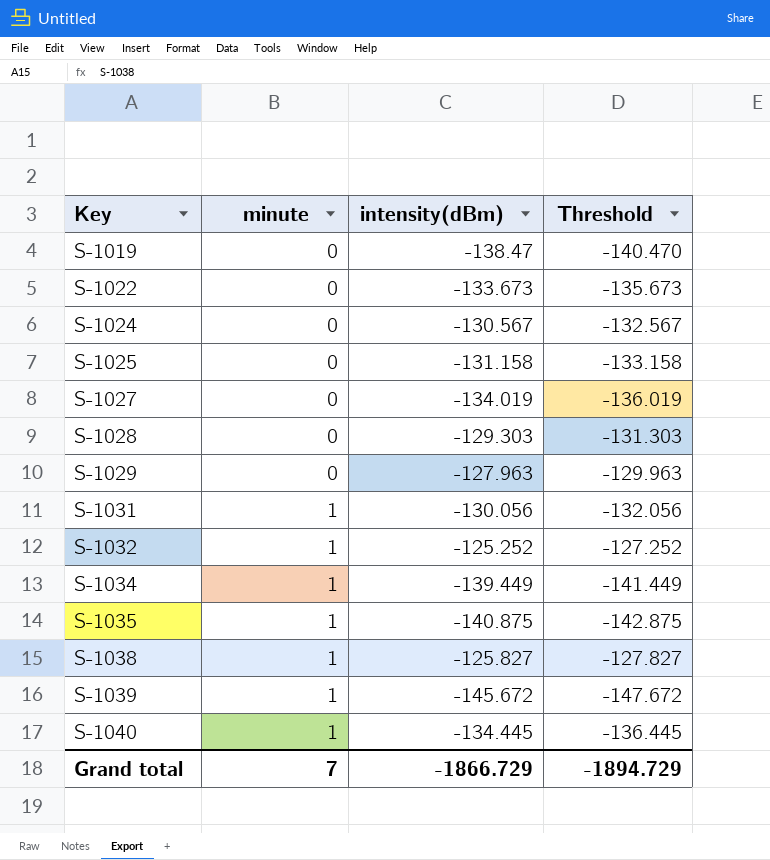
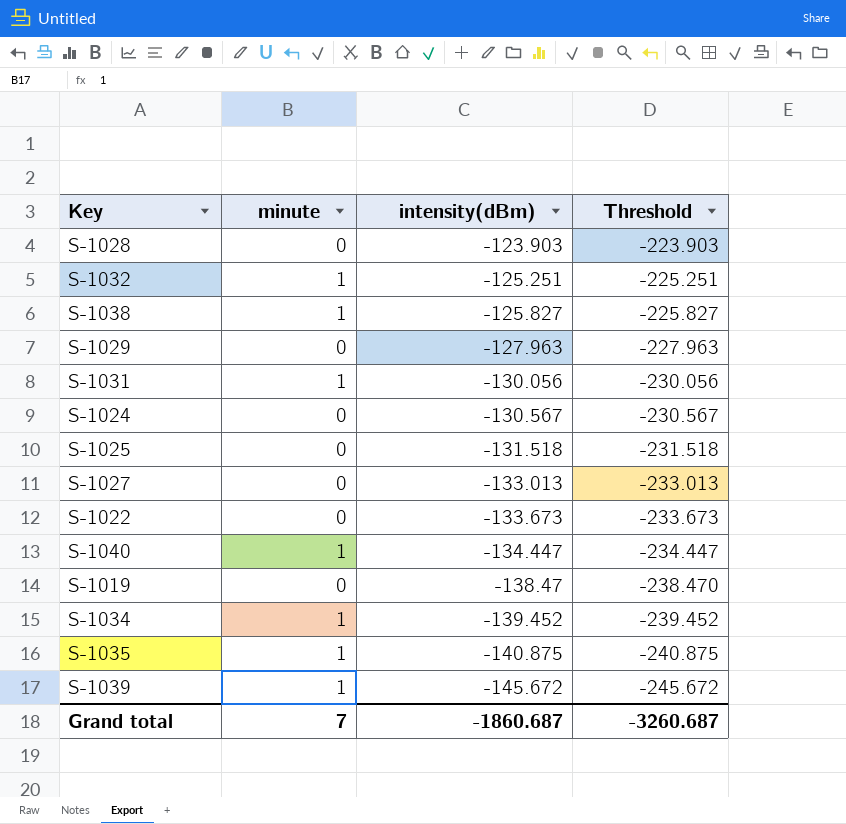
row order: Key ascending -> intensity(dBm) descending
column Threshold | formula: [intensity(dBm)] - 2 -> [intensity(dBm)] - 100
S-1028 | intensity(dBm): -129.303 -> -123.903
S-1032 | intensity(dBm): -125.252 -> -125.251
S-1025 | intensity(dBm): -131.158 -> -131.518
S-1027 | intensity(dBm): -134.019 -> -133.013
S-1040 | intensity(dBm): -134.445 -> -134.447
S-1034 | intensity(dBm): -139.449 -> -139.452
Grand total | intensity(dBm): -1866.729 -> -1860.687
Grand total | Threshold: -1894.729 -> -3260.687

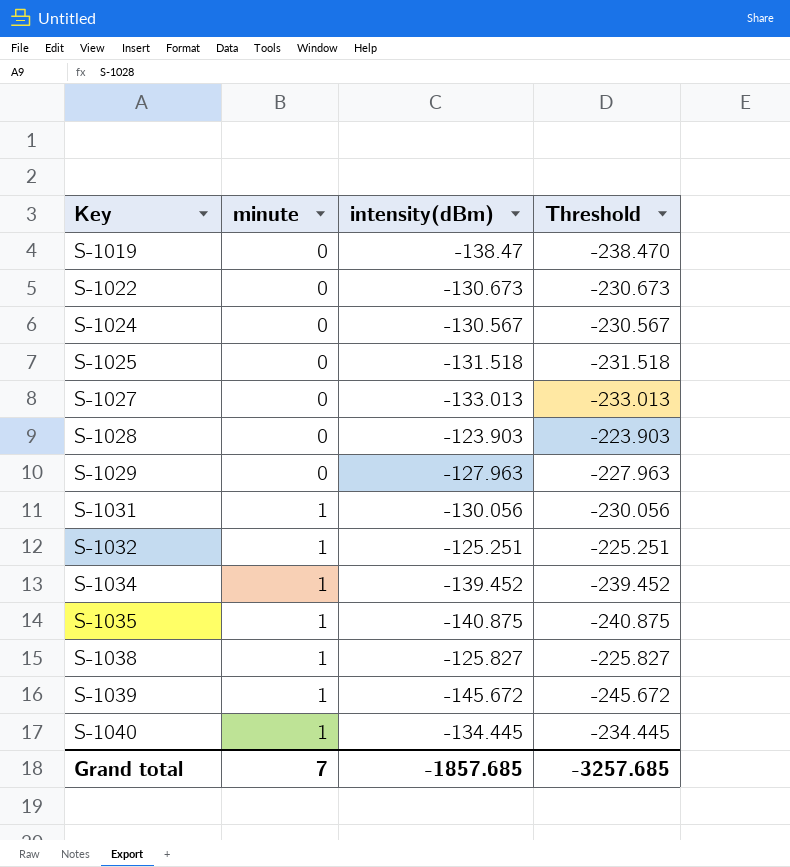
row order: intensity(dBm) descending -> Key ascending
S-1022 | intensity(dBm): -133.673 -> -130.673
S-1022 | Threshold: -233.673 -> -230.673
S-1040 | intensity(dBm): -134.447 -> -134.445
S-1040 | Threshold: -234.447 -> -234.445
Grand total | intensity(dBm): -1860.687 -> -1857.685
Grand total | Threshold: -3260.687 -> -3257.685

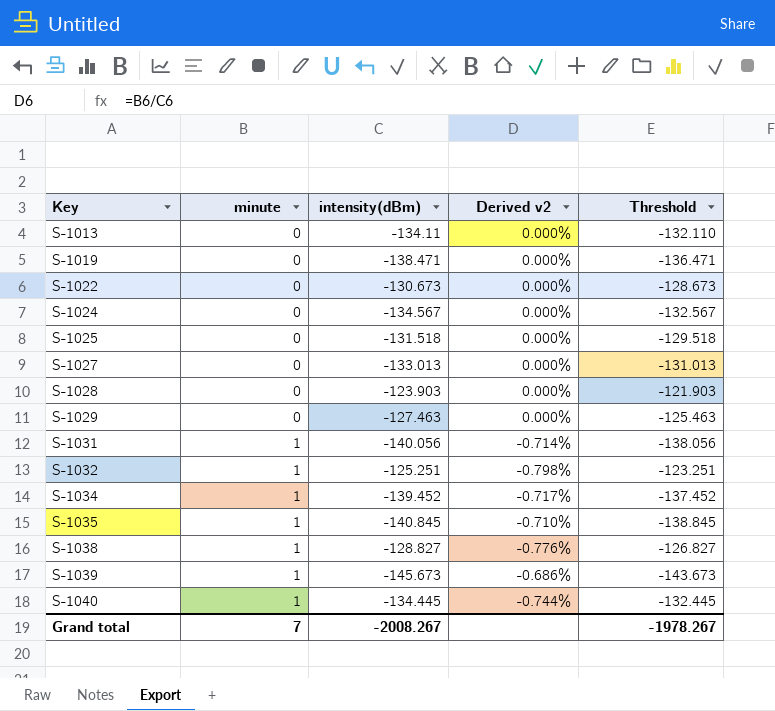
column Derived v2 | formula: none -> [minute] / [intensity(dBm)]
column Threshold | formula: [intensity(dBm)] - 100 -> [intensity(dBm)] + 2
row S-1013: none -> 0 | -134.11 | 0.000% | -132.110
S-1019 | intensity(dBm): -138.47 -> -138.471
S-1024 | intensity(dBm): -130.567 -> -134.567
S-1029 | intensity(dBm): -127.963 -> -127.463
S-1031 | intensity(dBm): -130.056 -> -140.056
S-1035 | intensity(dBm): -140.875 -> -140.845
S-1038 | intensity(dBm): -125.827 -> -128.827
S-1039 | intensity(dBm): -145.672 -> -145.673
Grand total | intensity(dBm): -1857.685 -> -2008.267
Grand total | Threshold: -3257.685 -> -1978.267

